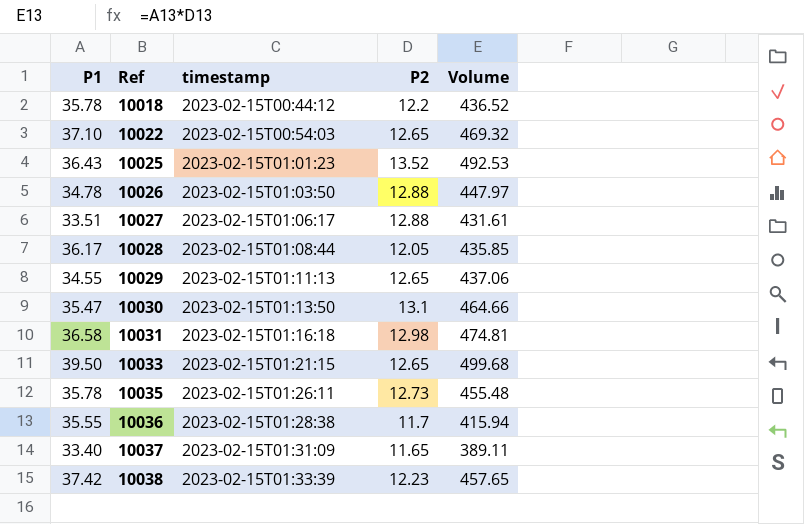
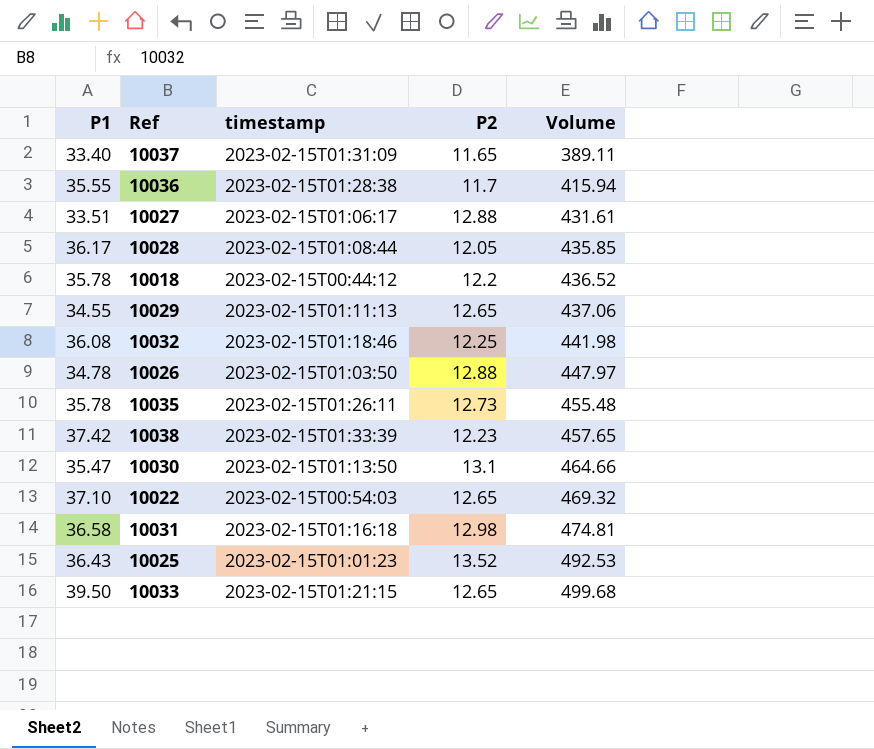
row order: Ref ascending -> Volume ascending
row 10032: none -> 36.08 | 2023-02-15T01:18:46 | 12.25 | 441.98

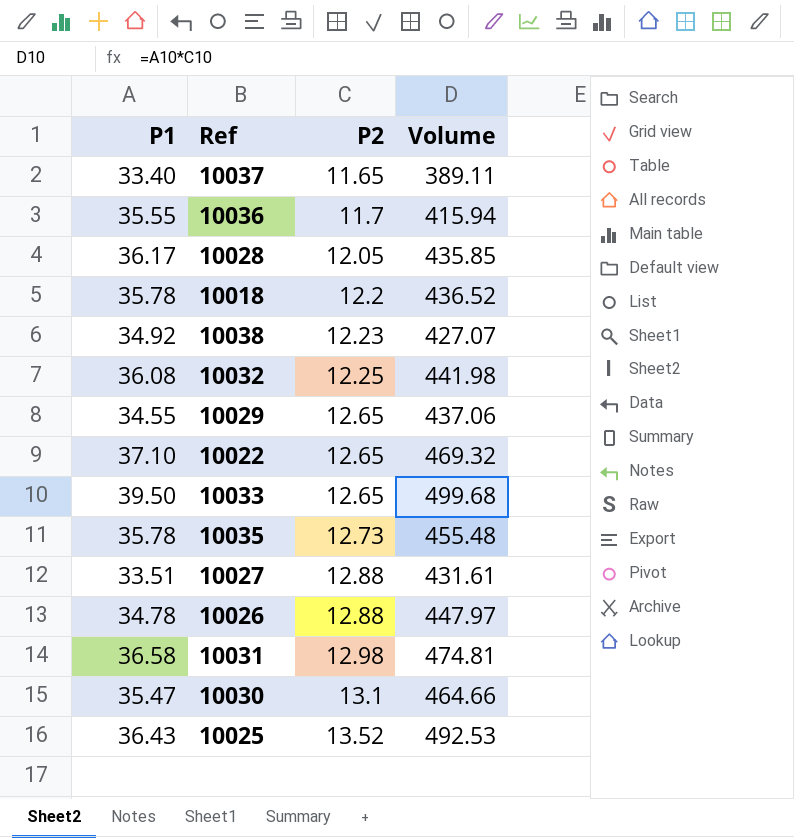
row order: Volume ascending -> P2 ascending
column timestamp | position: 3 -> none
10038 | P1: 37.42 -> 34.92
10038 | Volume: 457.65 -> 427.07

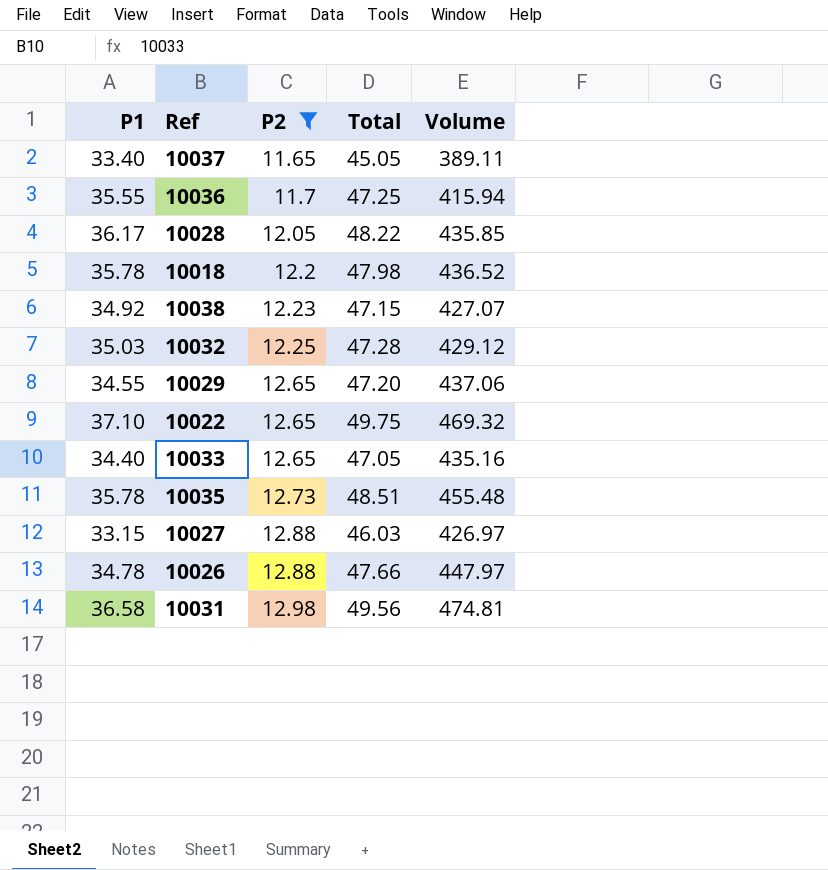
filter: none -> P2 <= 12.98
column Total | formula: none -> [P1] + [P2]
10032 | P1: 36.08 -> 35.03
10032 | Volume: 441.98 -> 429.12
10033 | P1: 39.50 -> 34.40
10033 | Volume: 499.68 -> 435.16
10027 | P1: 33.51 -> 33.15
10027 | Volume: 431.61 -> 426.97

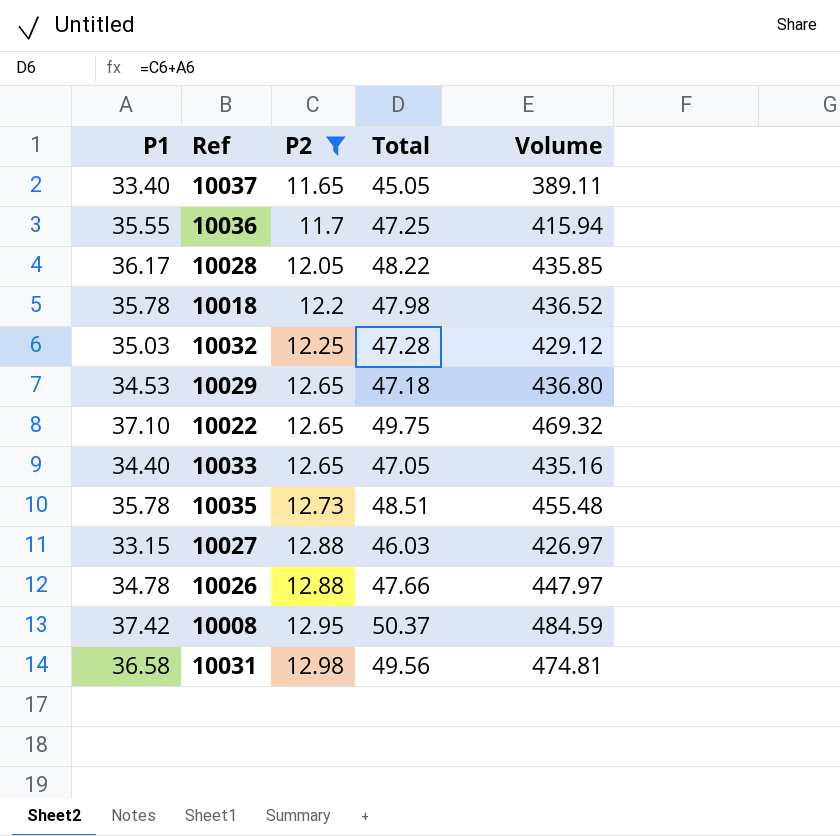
row 10038: 34.92 | 12.23 | 47.15 | 427.07 -> none
10029 | P1: 34.55 -> 34.53
10029 | Total: 47.20 -> 47.18
10029 | Volume: 437.06 -> 436.80
row 10008: none -> 37.42 | 12.95 | 50.37 | 484.59

